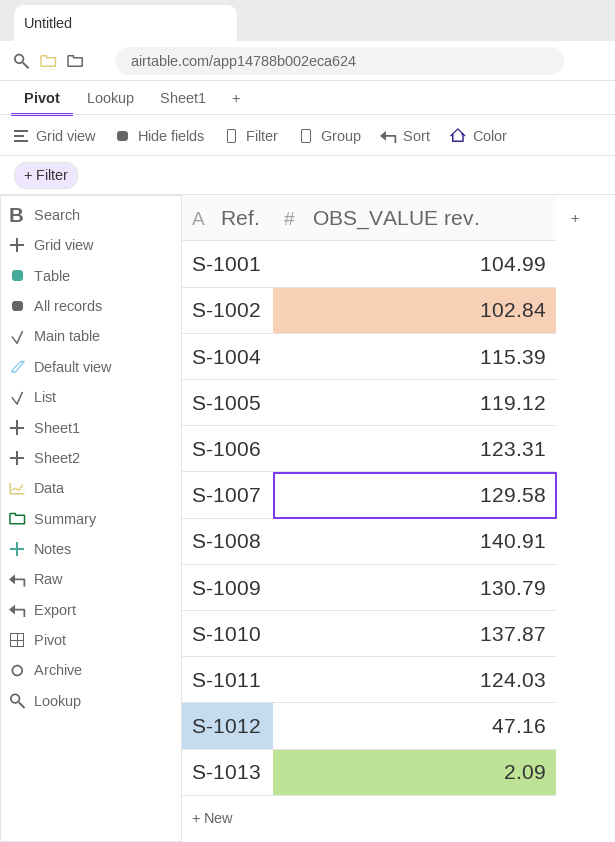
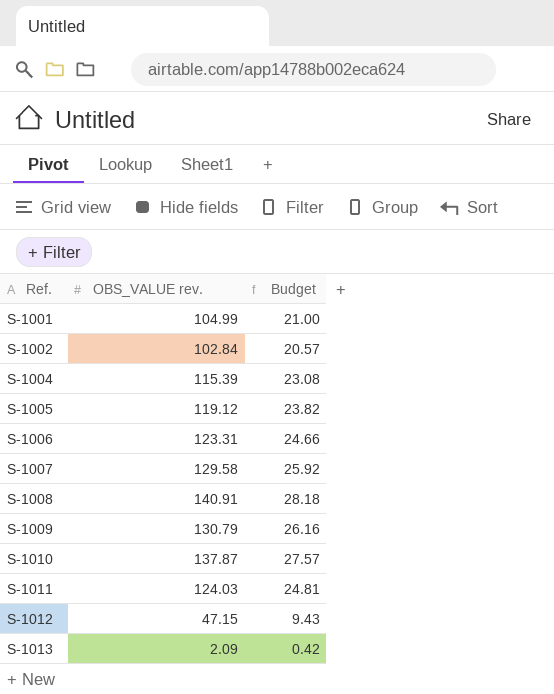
column Budget | formula: none -> [OBS_VALUE rev.] * 0.2
S-1012 | OBS_VALUE rev.: 47.16 -> 47.15

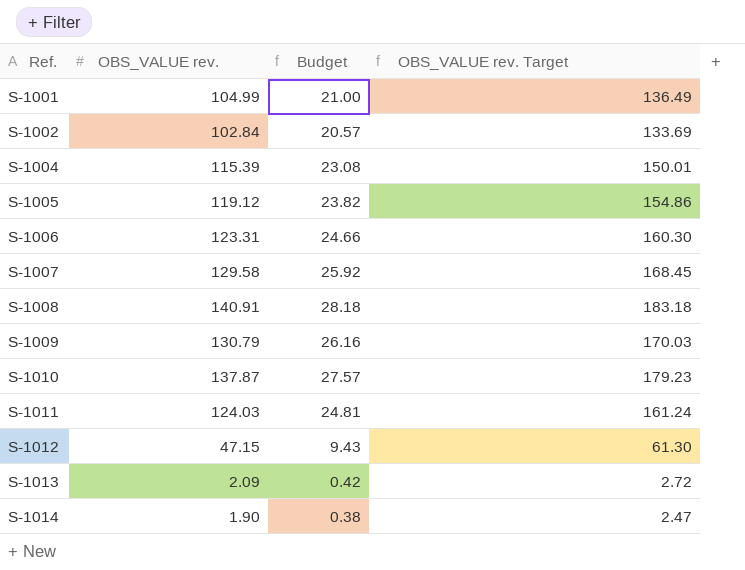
column OBS_VALUE rev. Target | formula: none -> [OBS_VALUE rev.] * 1.3
row S-1014: none -> 1.90 | 0.38 | 2.47

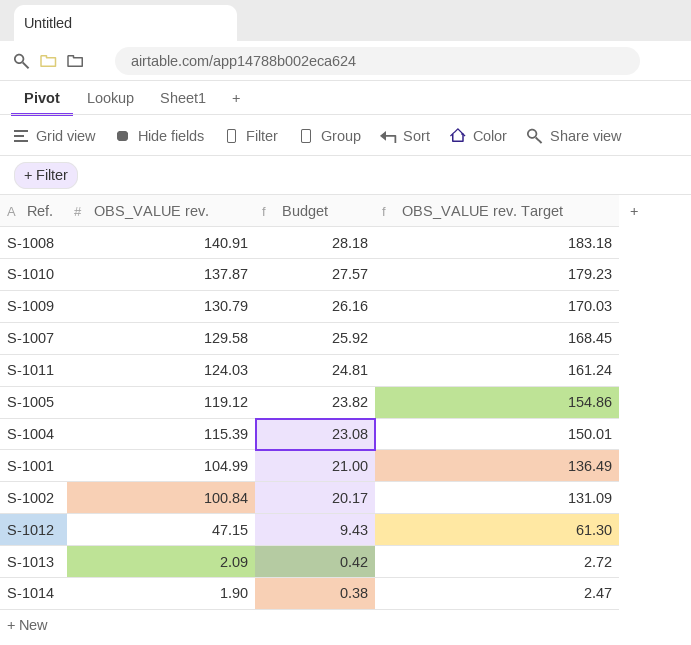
row order: Ref. ascending -> OBS_VALUE rev. descending
row S-1006: 123.31 | 24.66 | 160.30 -> none
S-1002 | OBS_VALUE rev.: 102.84 -> 100.84
S-1002 | Budget: 20.57 -> 20.17
S-1002 | OBS_VALUE rev. Target: 133.69 -> 131.09

